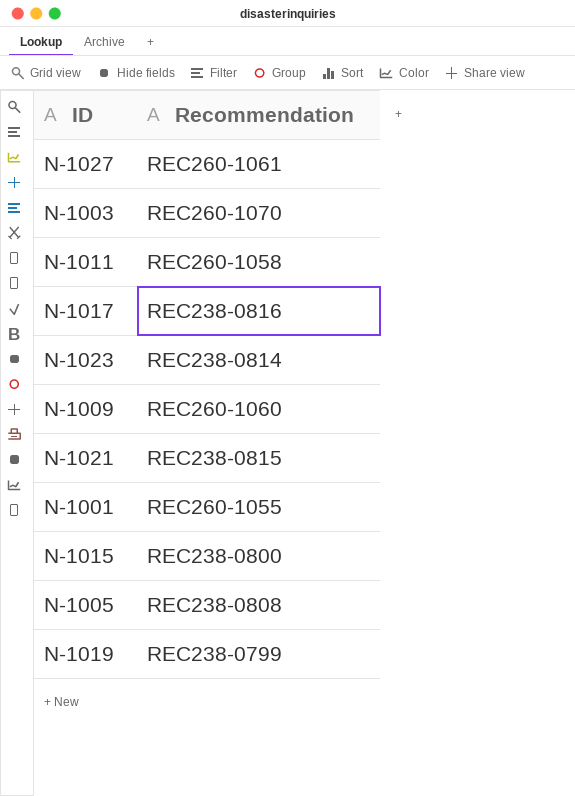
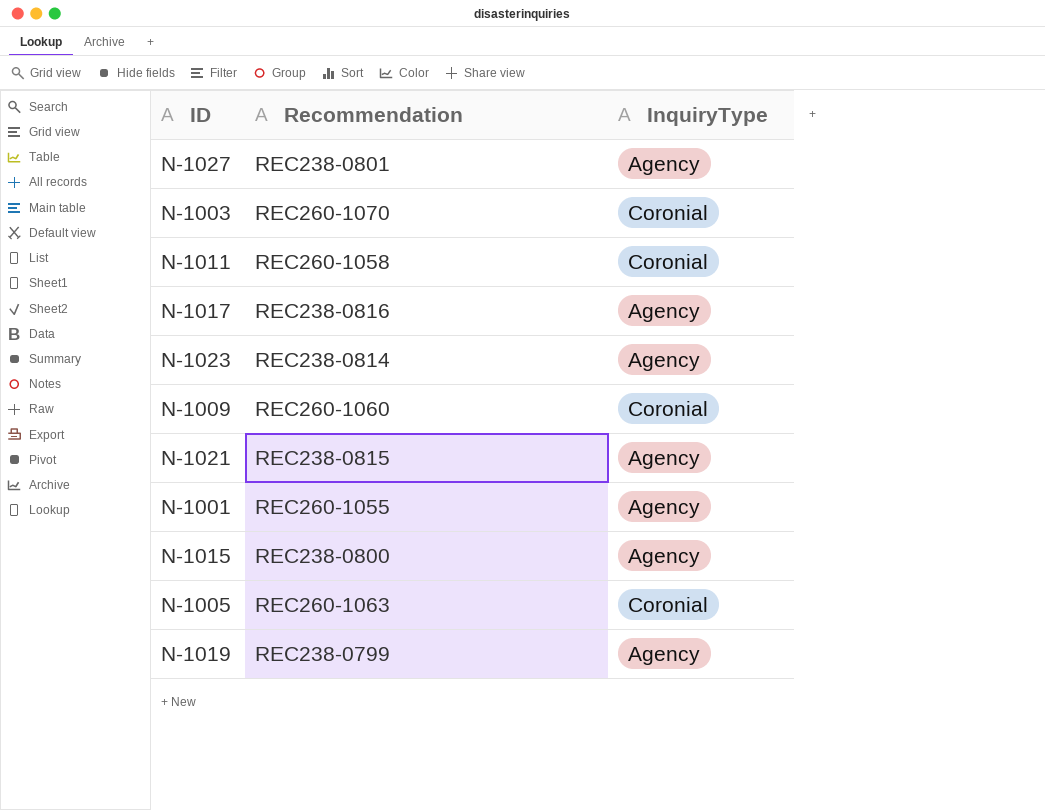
column InquiryType | position: none -> 3
N-1027 | Recommendation: REC260-1061 -> REC238-0801
N-1005 | Recommendation: REC238-0808 -> REC260-1063

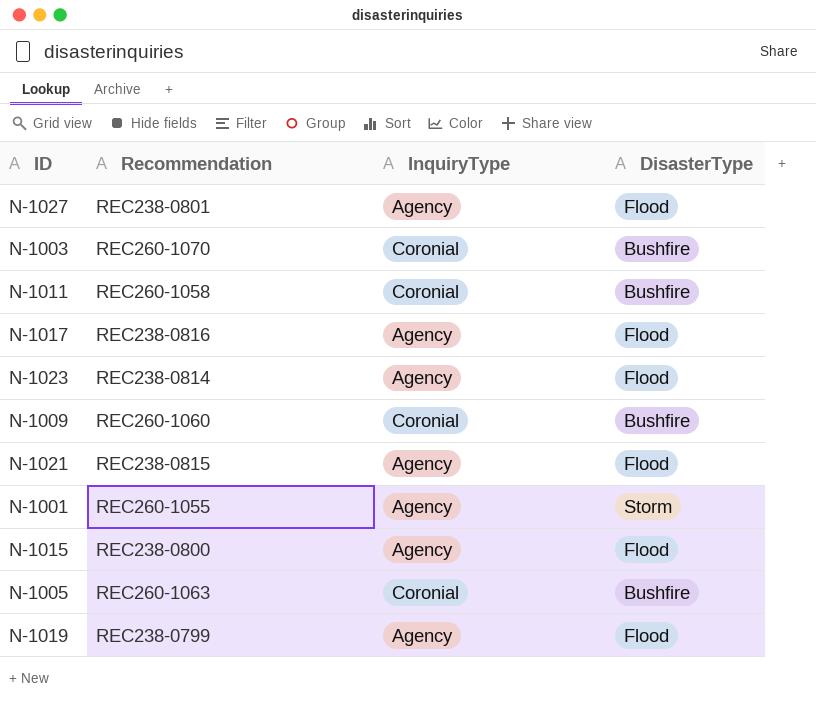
column DisasterType | position: none -> 4

